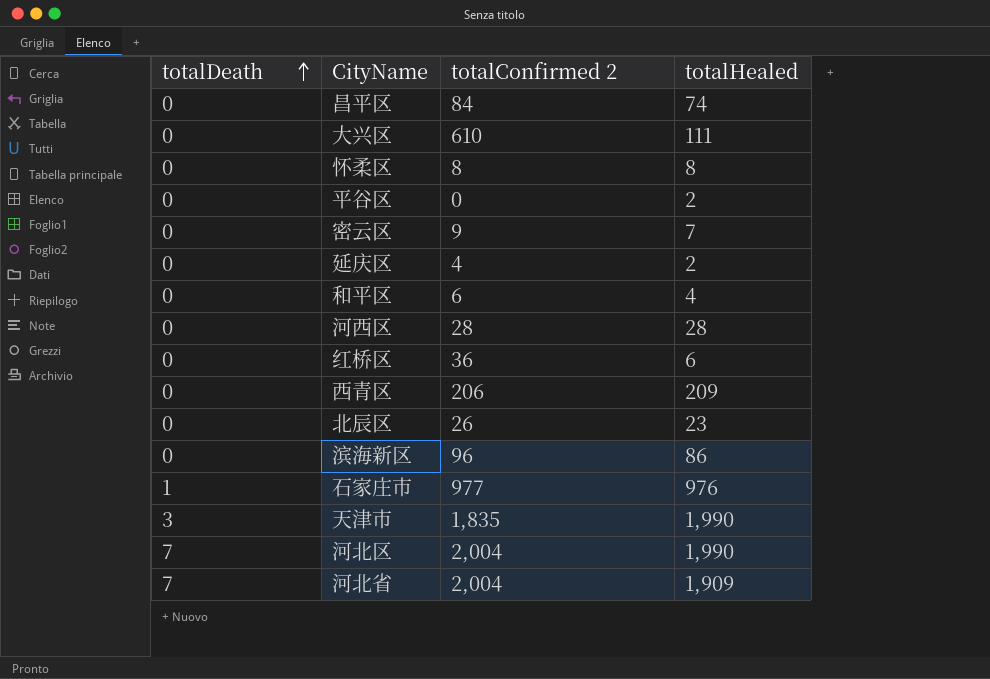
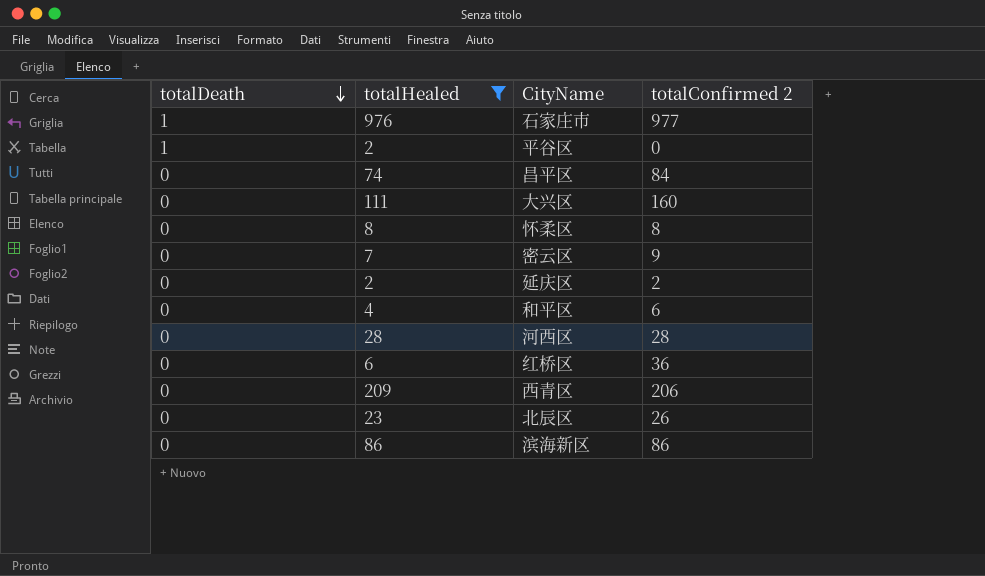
filter: none -> totalHealed <= 976
row order: totalDeath ascending -> totalDeath descending
column totalHealed | position: 4 -> 2
平谷区 | totalDeath: 0 -> 1
大兴区 | totalConfirmed 2: 610 -> 160
延庆区 | totalConfirmed 2: 4 -> 2
滨海新区 | totalConfirmed 2: 96 -> 86

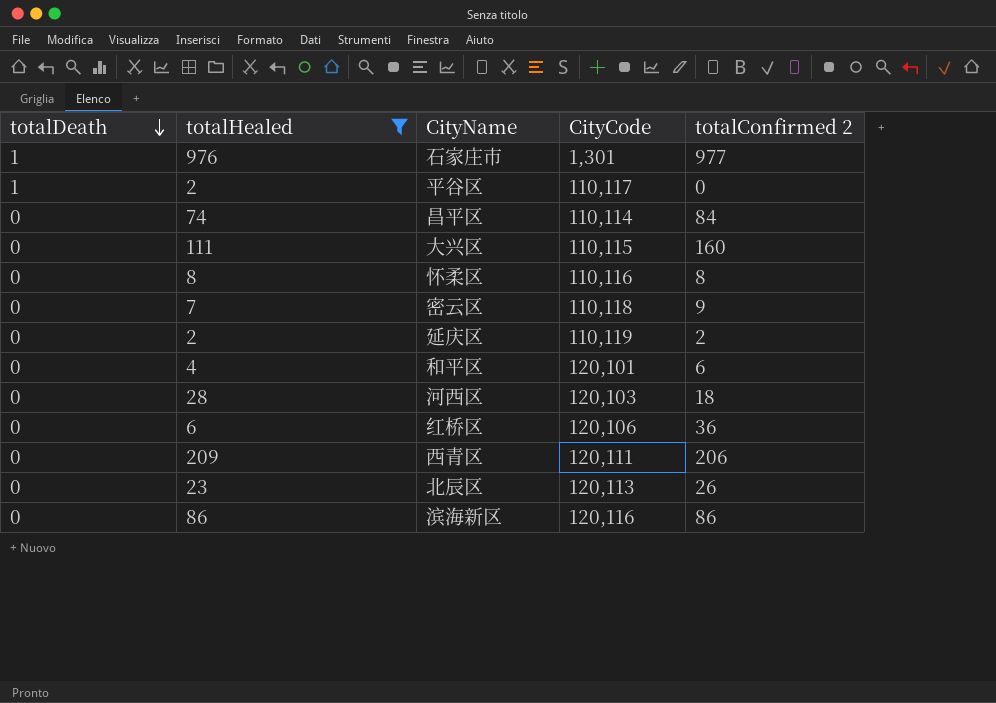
column CityCode | position: none -> 4
河西区 | totalConfirmed 2: 28 -> 18

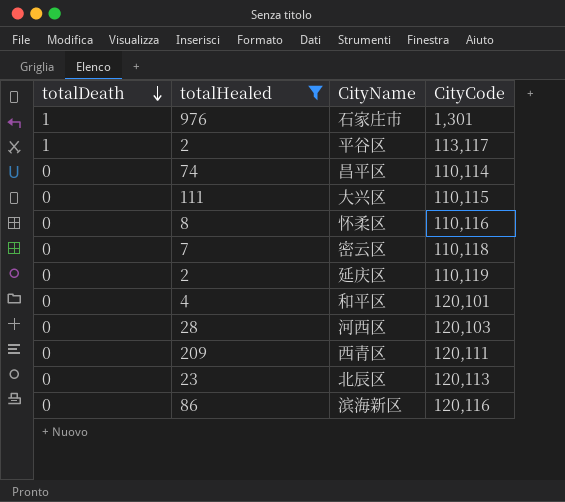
column totalConfirmed 2 | position: 5 -> none
row 红桥区: 0 | 6 | 120,106 | 36 -> none
平谷区 | CityCode: 110,117 -> 113,117

